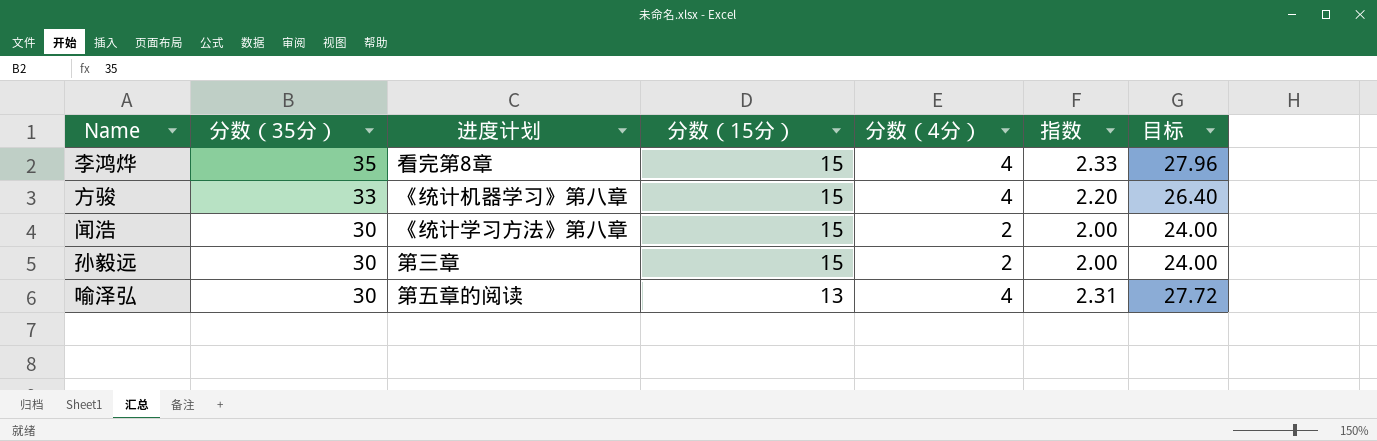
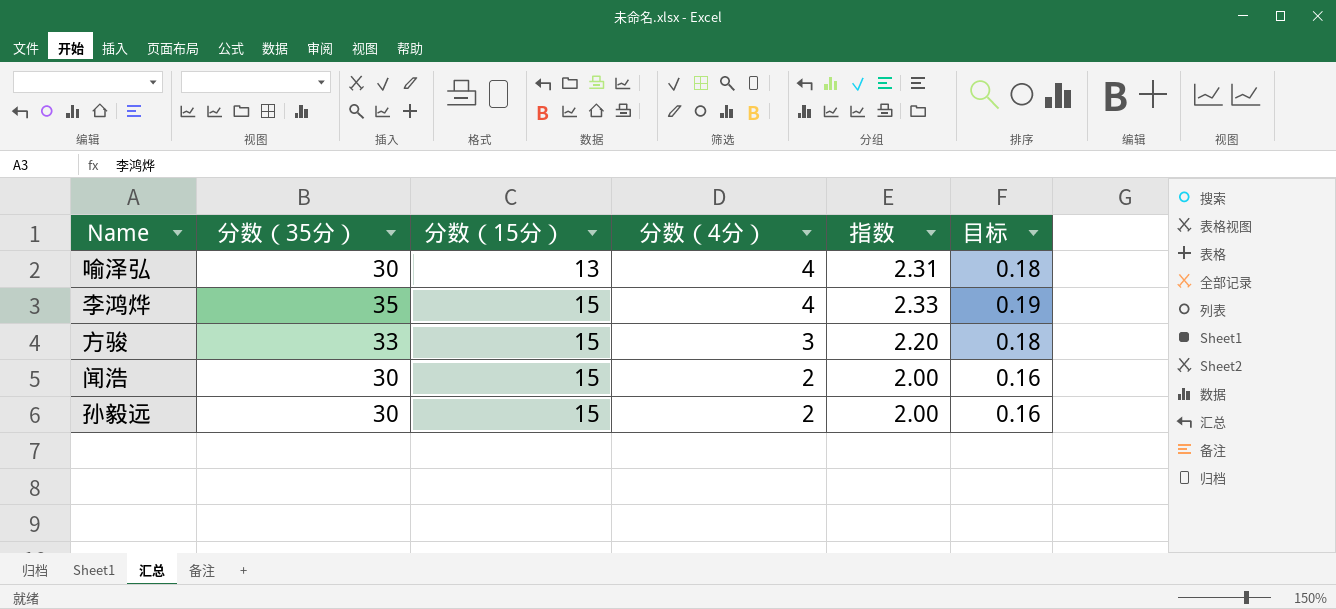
row order: 分数（35分） descending -> 分数（15分） ascending
column 进度计划 | position: 3 -> none
column 目标 | formula: [指数] * 12 -> [指数] * 0.08
方骏 | 分数（4分）: 4 -> 3

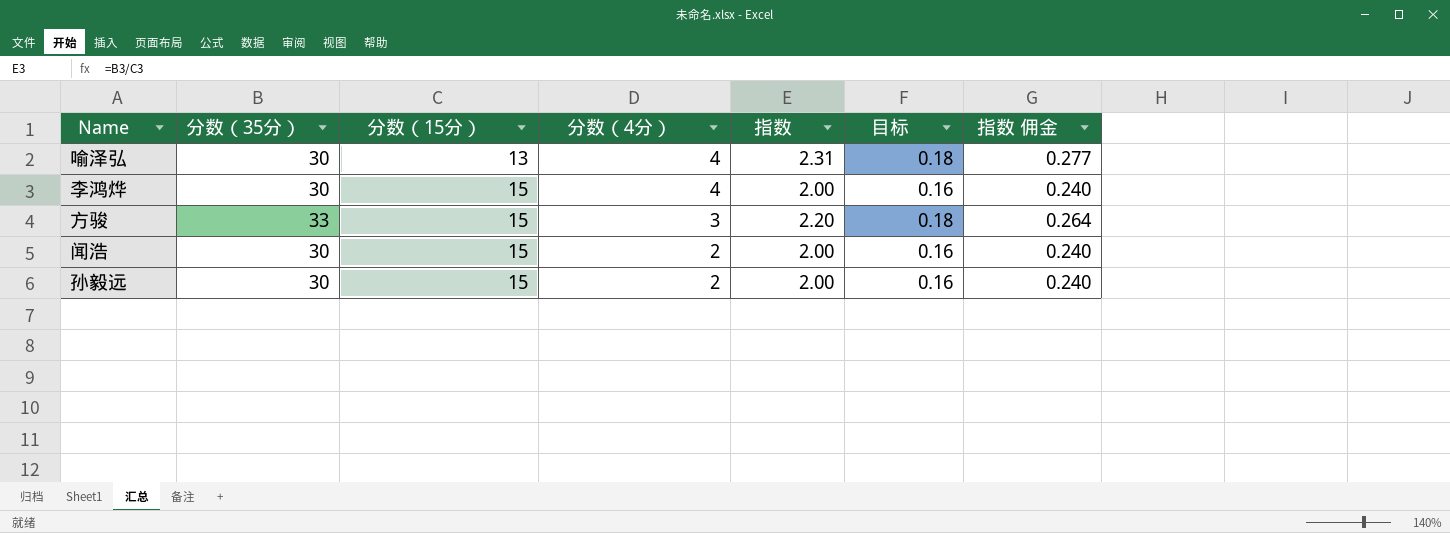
column 指数 佣金 | formula: none -> [指数] * 0.12
李鸿烨 | 分数（35分）: 35 -> 30
李鸿烨 | 指数: 2.33 -> 2.00
李鸿烨 | 目标: 0.19 -> 0.16

